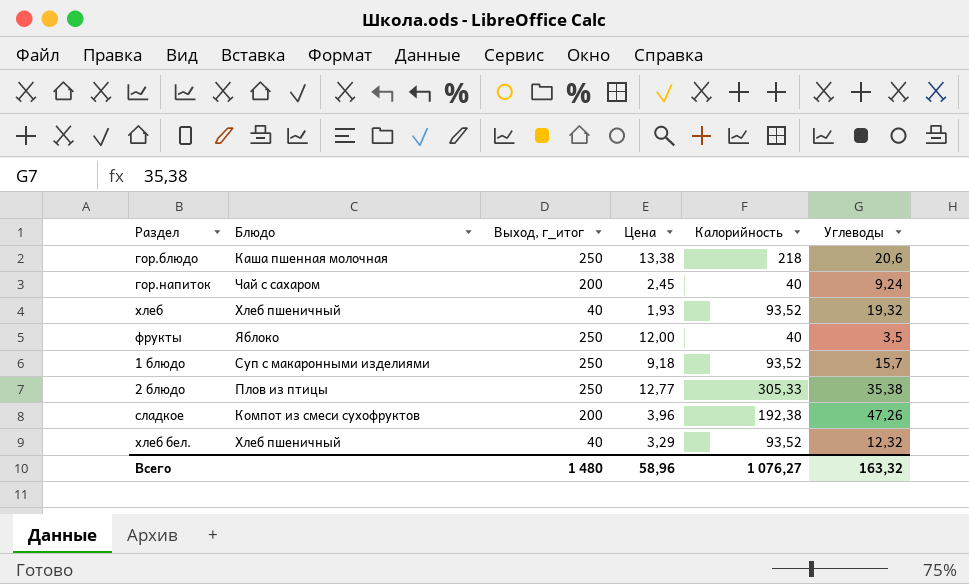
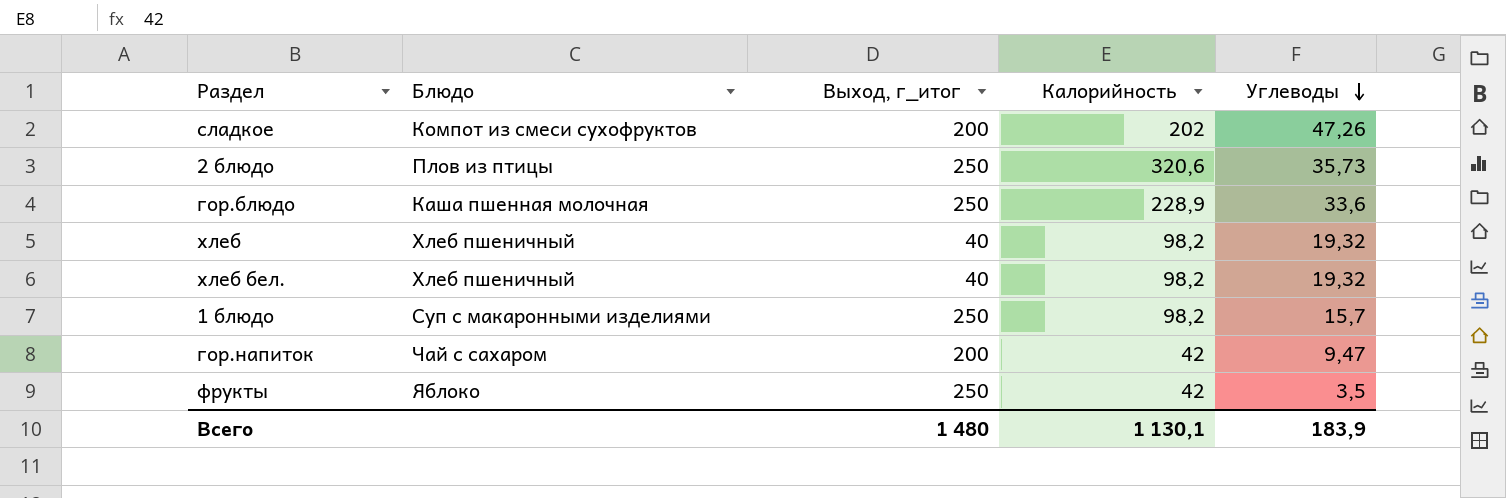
row order: none -> Углеводы descending
column Цена | position: 4 -> none
сладкое | Калорийность: 192,38 -> 202
2 блюдо | Калорийность: 305,33 -> 320,6
2 блюдо | Углеводы: 35,38 -> 35,73
гор.блюдо | Калорийность: 218 -> 228,9
гор.блюдо | Углеводы: 20,6 -> 33,6
хлеб | Калорийность: 93,52 -> 98,2
хлеб бел. | Калорийность: 93,52 -> 98,2
хлеб бел. | Углеводы: 12,32 -> 19,32
1 блюдо | Калорийность: 93,52 -> 98,2
гор.напиток | Калорийность: 40 -> 42
гор.напиток | Углеводы: 9,24 -> 9,47
фрукты | Калорийность: 40 -> 42
Всего | Калорийность: 1 076,27 -> 1 130,1
Всего | Углеводы: 163,32 -> 183,9

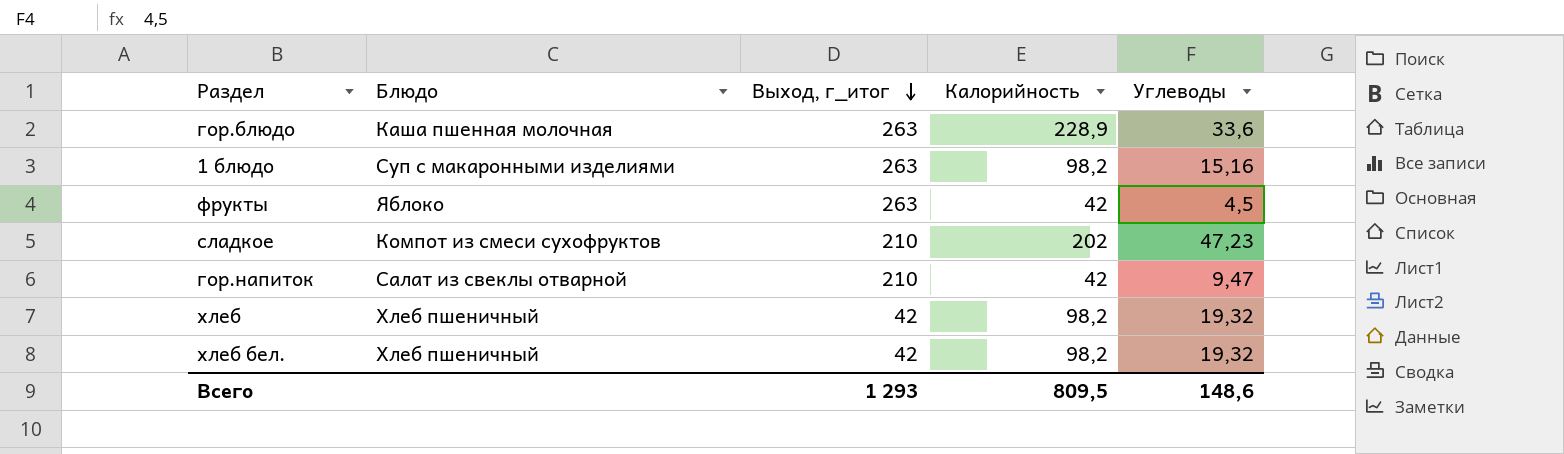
row order: Углеводы descending -> Выход, г_итог descending
row 2 блюдо: Плов из птицы | 250 | 320,6 | 35,73 -> none
гор.блюдо | Выход, г_итог: 250 -> 263
1 блюдо | Выход, г_итог: 250 -> 263
1 блюдо | Углеводы: 15,7 -> 15,16
фрукты | Выход, г_итог: 250 -> 263
фрукты | Углеводы: 3,5 -> 4,5
сладкое | Выход, г_итог: 200 -> 210
сладкое | Углеводы: 47,26 -> 47,23
гор.напиток | Блюдо: Чай с сахаром -> Салат из свеклы отварной
гор.напиток | Выход, г_итог: 200 -> 210
хлеб | Выход, г_итог: 40 -> 42
хлеб бел. | Выход, г_итог: 40 -> 42
Всего | Выход, г_итог: 1 480 -> 1 293
Всего | Калорийность: 1 130,1 -> 809,5
Всего | Углеводы: 183,9 -> 148,6

